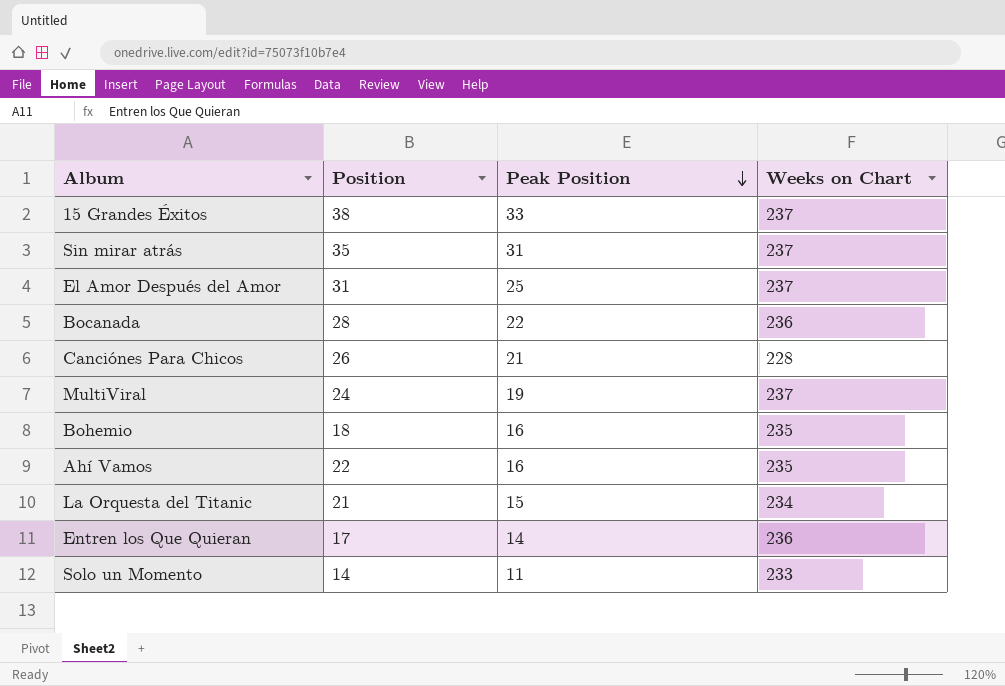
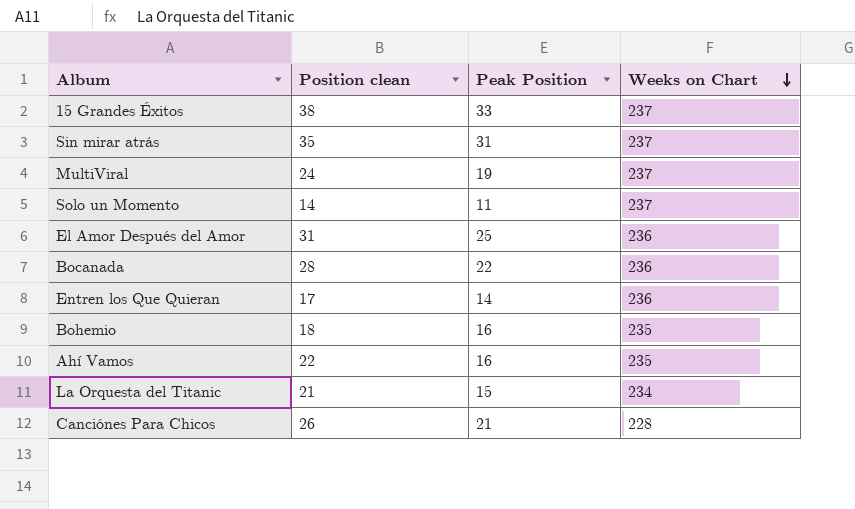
row order: Peak Position descending -> Weeks on Chart descending
column name: Position -> Position clean
Solo un Momento | Weeks on Chart: 233 -> 237
El Amor Después del Amor | Weeks on Chart: 237 -> 236

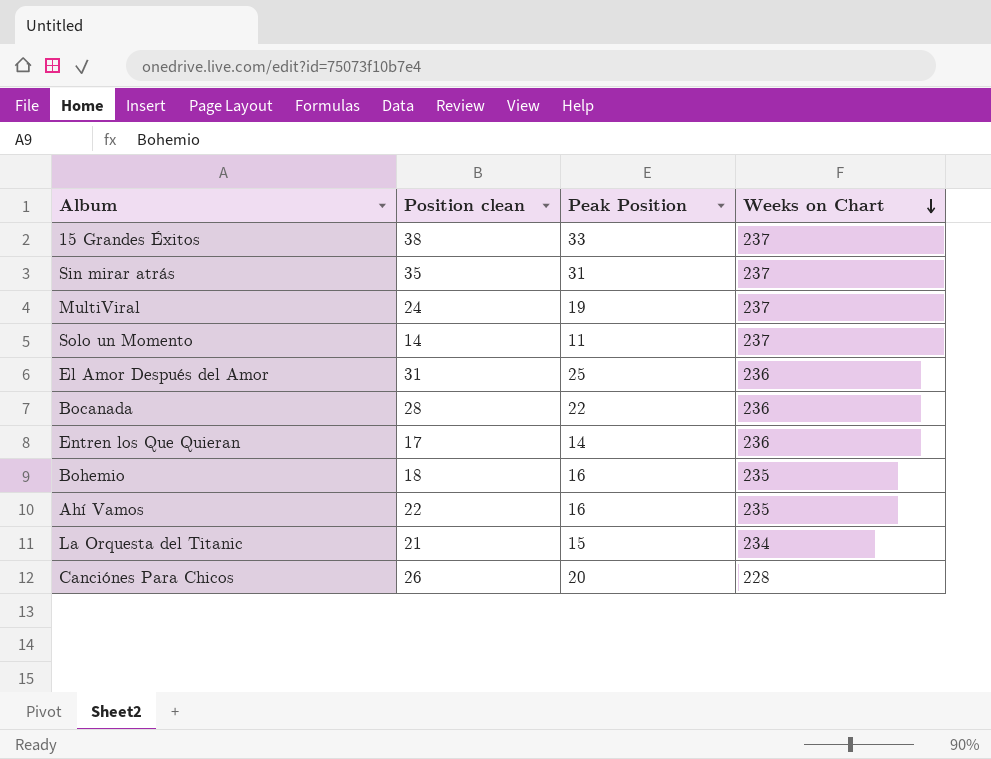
Canciónes Para Chicos | Peak Position: 21 -> 20

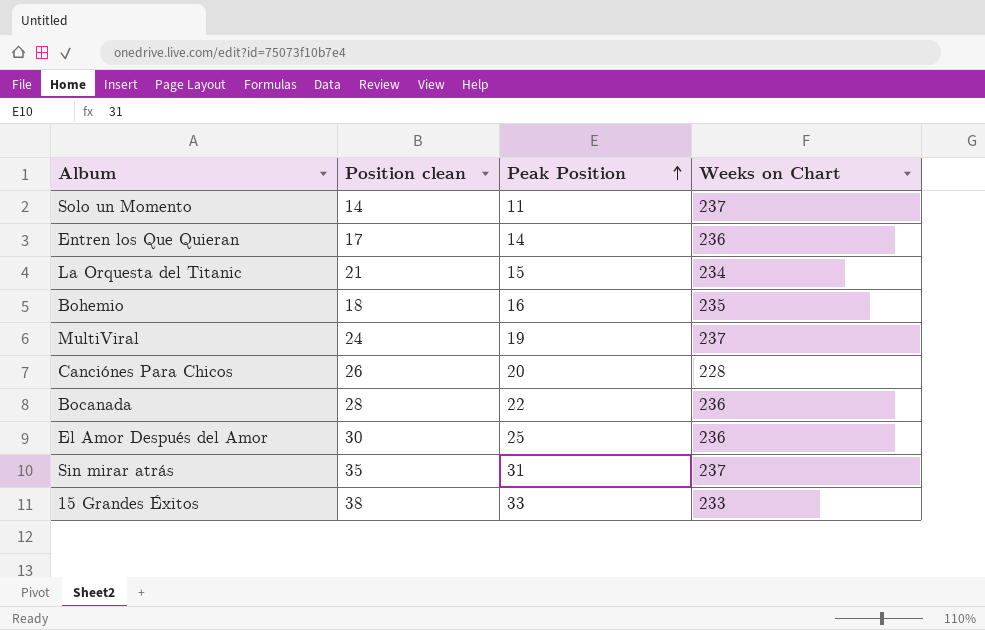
row order: Weeks on Chart descending -> Peak Position ascending
row Ahí Vamos: 22 | 16 | 235 -> none
El Amor Después del Amor | Position clean: 31 -> 30
15 Grandes Éxitos | Weeks on Chart: 237 -> 233

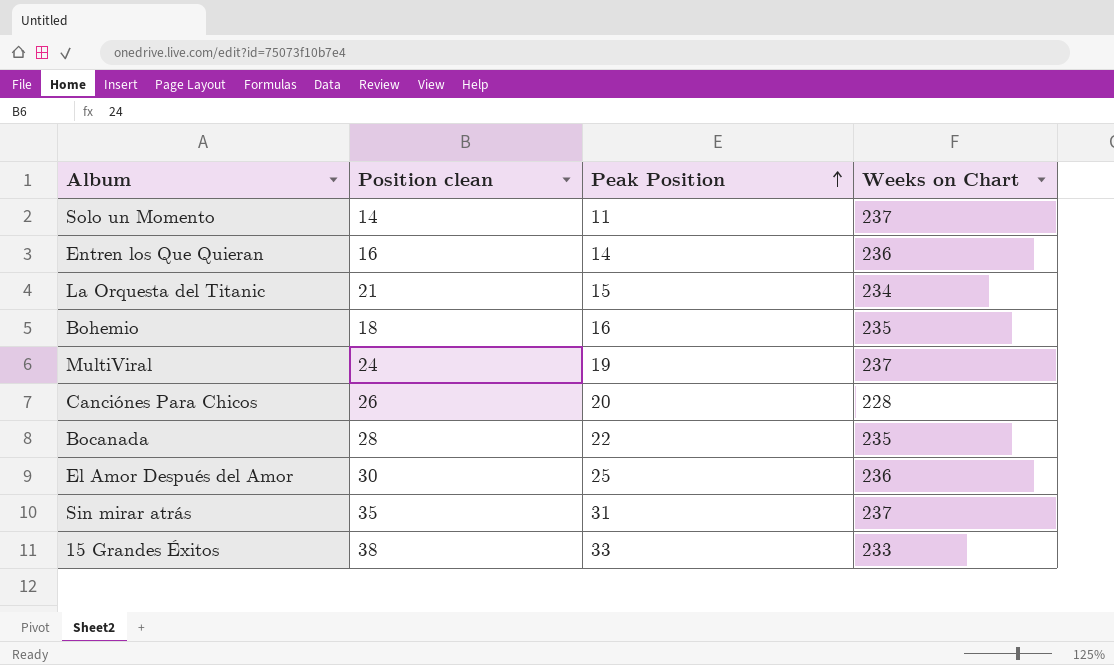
Entren los Que Quieran | Position clean: 17 -> 16
Bocanada | Weeks on Chart: 236 -> 235

